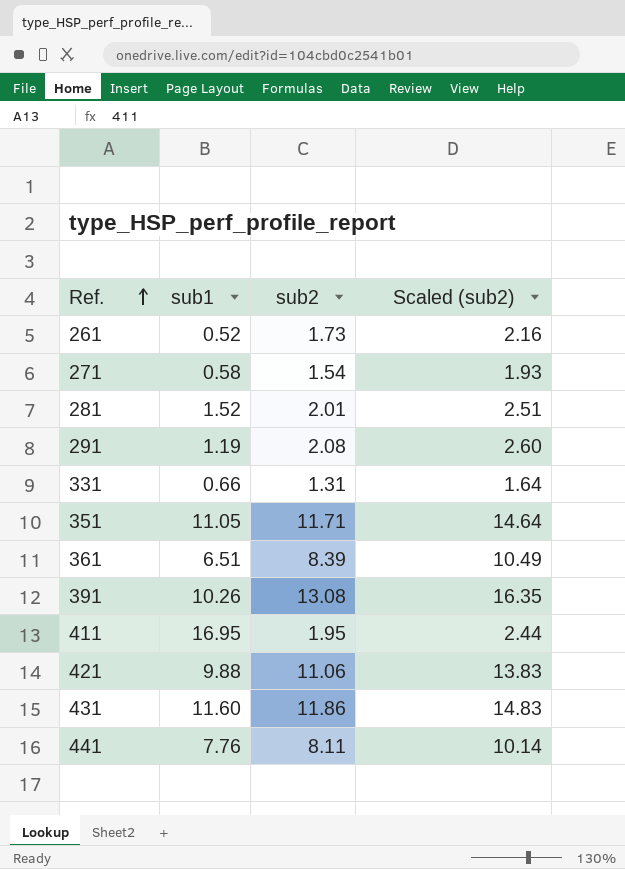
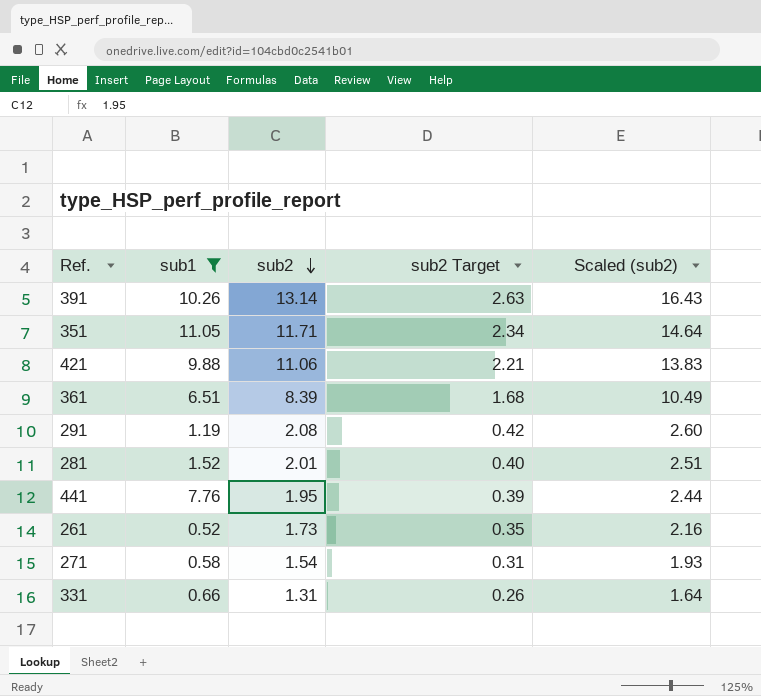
filter: none -> sub1 <= 11.05
row order: Ref. ascending -> sub2 descending
column sub2 Target | formula: none -> [sub2] * 0.2
391 | sub2: 13.08 -> 13.14
391 | Scaled (sub2): 16.35 -> 16.43
441 | sub2: 8.11 -> 1.95
441 | Scaled (sub2): 10.14 -> 2.44

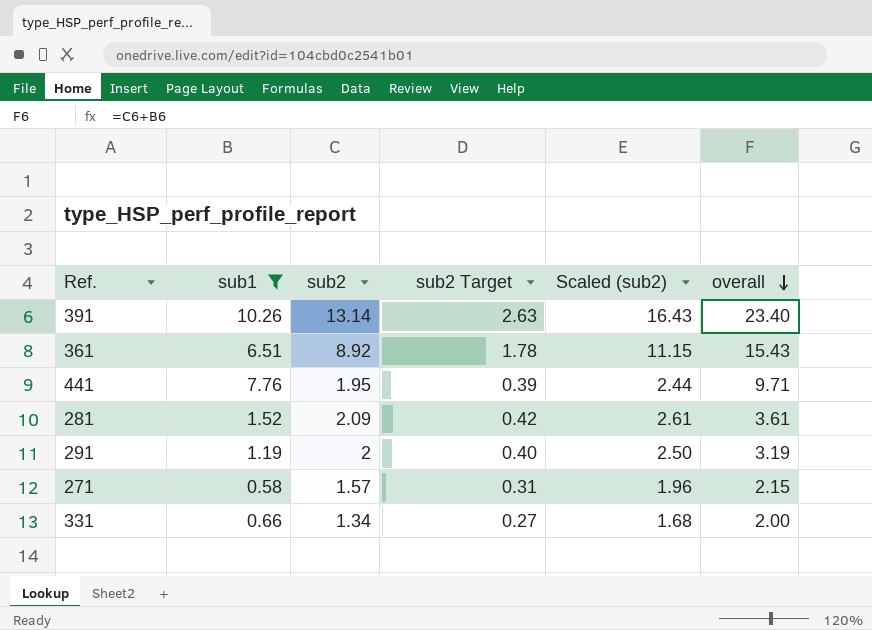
row order: sub2 descending -> overall descending
column overall | formula: none -> [sub1] + [sub2]
row 351: 11.05 | 11.71 | 2.34 | 14.64 -> none
row 421: 9.88 | 11.06 | 2.21 | 13.83 -> none
row 261: 0.52 | 1.73 | 0.35 | 2.16 -> none
361 | sub2: 8.39 -> 8.92
361 | sub2 Target: 1.68 -> 1.78
361 | Scaled (sub2): 10.49 -> 11.15
281 | sub2: 2.01 -> 2.09
281 | sub2 Target: 0.40 -> 0.42
281 | Scaled (sub2): 2.51 -> 2.61
291 | sub2: 2.08 -> 2
291 | sub2 Target: 0.42 -> 0.40
291 | Scaled (sub2): 2.60 -> 2.50
271 | sub2: 1.54 -> 1.57
271 | Scaled (sub2): 1.93 -> 1.96
331 | sub2: 1.31 -> 1.34
331 | sub2 Target: 0.26 -> 0.27
331 | Scaled (sub2): 1.64 -> 1.68

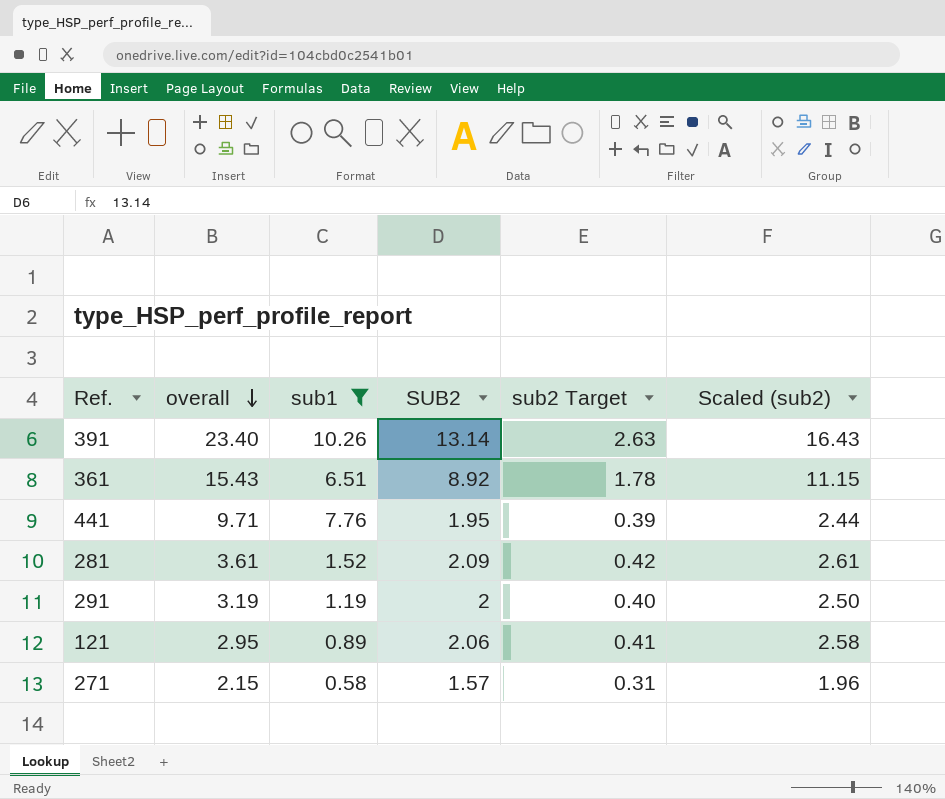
column overall | position: 6 -> 2
column name: sub2 -> SUB2
row 331: 0.66 | 1.34 | 0.27 | 1.68 | 2.00 -> none
row 121: none -> 2.95 | 0.89 | 2.06 | 0.41 | 2.58

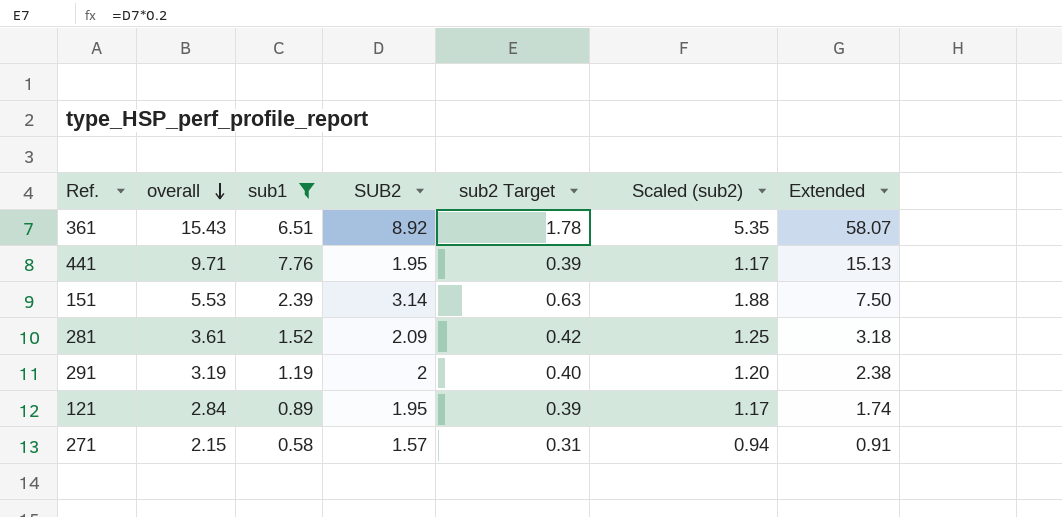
column Scaled (sub2) | formula: [SUB2] * 1.25 -> [SUB2] * 0.6
column Extended | formula: none -> [sub1] * [SUB2]
row 391: 23.40 | 10.26 | 13.14 | 2.63 | 16.43 -> none
row 151: none -> 5.53 | 2.39 | 3.14 | 0.63 | 1.88 | 7.50
121 | overall: 2.95 -> 2.84
121 | SUB2: 2.06 -> 1.95
121 | sub2 Target: 0.41 -> 0.39

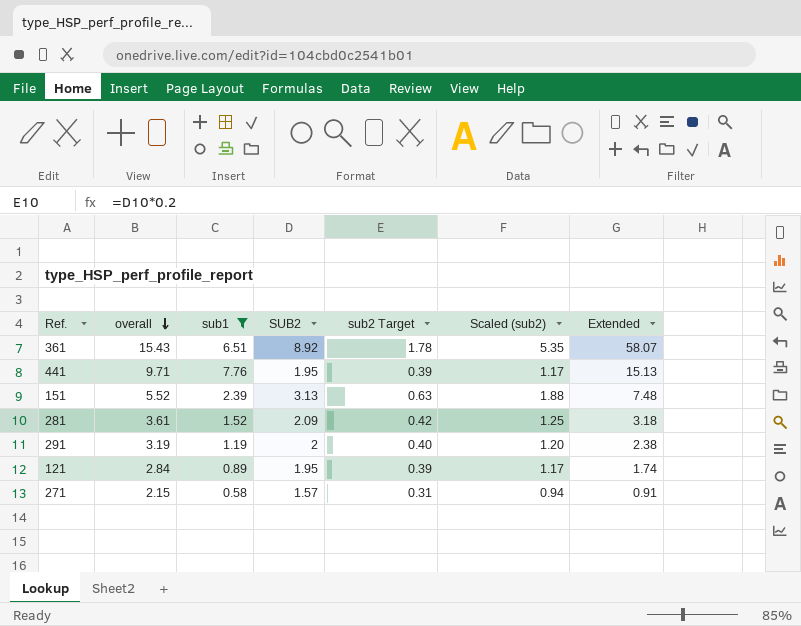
151 | overall: 5.53 -> 5.52
151 | SUB2: 3.14 -> 3.13
151 | Extended: 7.50 -> 7.48

